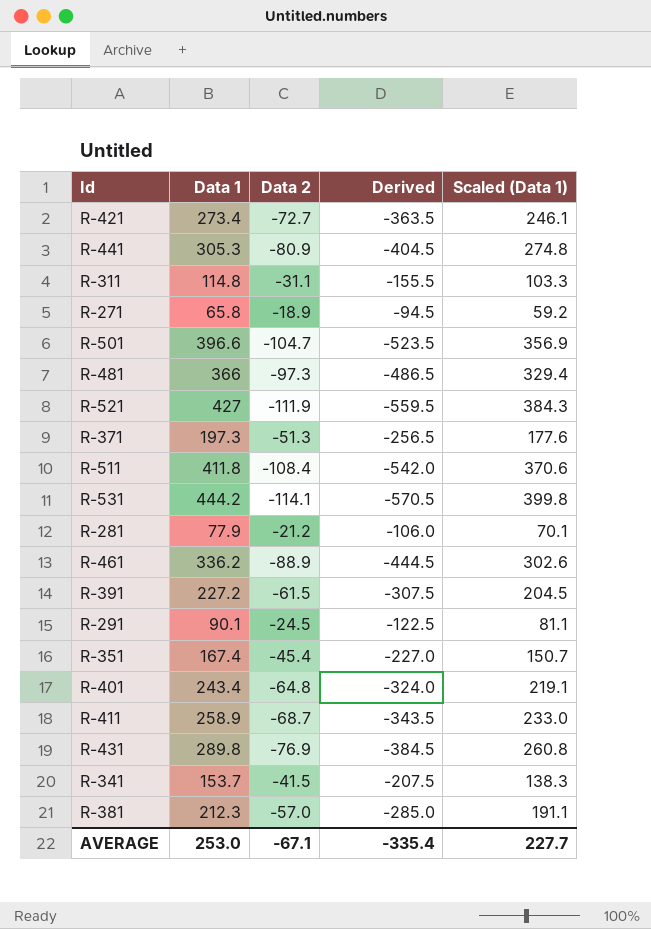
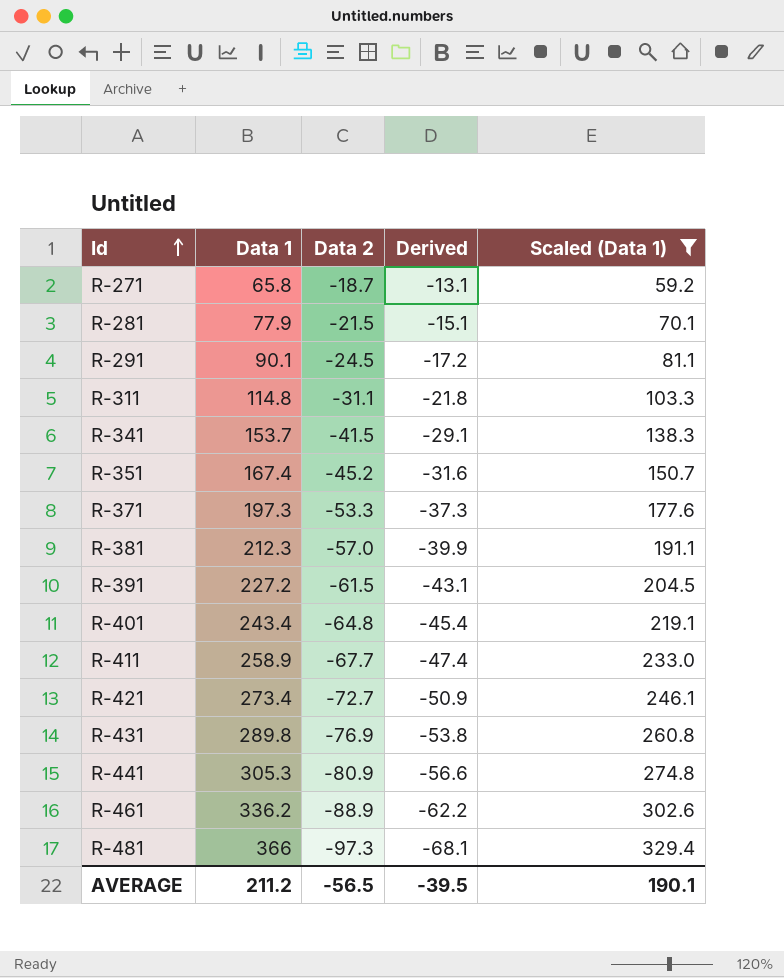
filter: none -> Scaled (Data 1) <= 329.4
row order: none -> Id ascending
column Derived | formula: [Data 2] * 5 -> [Data 2] * 0.7
R-271 | Data 2: -18.9 -> -18.7
R-281 | Data 2: -21.2 -> -21.5
R-351 | Data 2: -45.4 -> -45.2
R-371 | Data 2: -51.3 -> -53.3
R-411 | Data 2: -68.7 -> -67.7
AVERAGE | Data 1: 253.0 -> 211.2
AVERAGE | Data 2: -67.1 -> -56.5
AVERAGE | Derived: -335.4 -> -39.5
AVERAGE | Scaled (Data 1): 227.7 -> 190.1

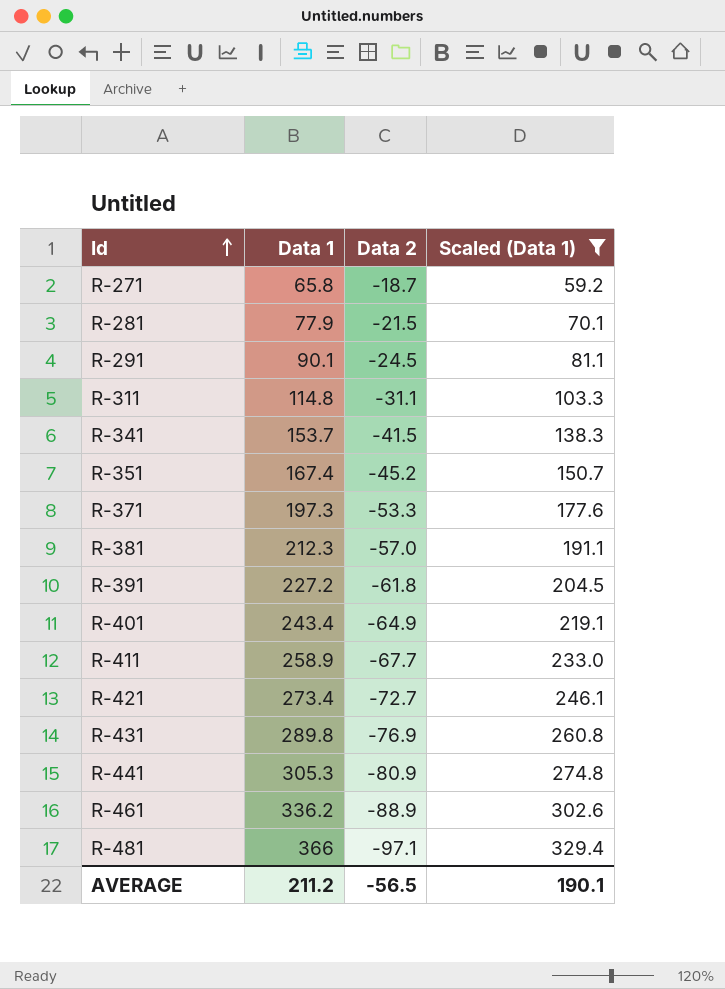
column Derived | formula: [Data 2] * 0.7 -> none
R-391 | Data 2: -61.5 -> -61.8
R-401 | Data 2: -64.8 -> -64.9
R-481 | Data 2: -97.3 -> -97.1

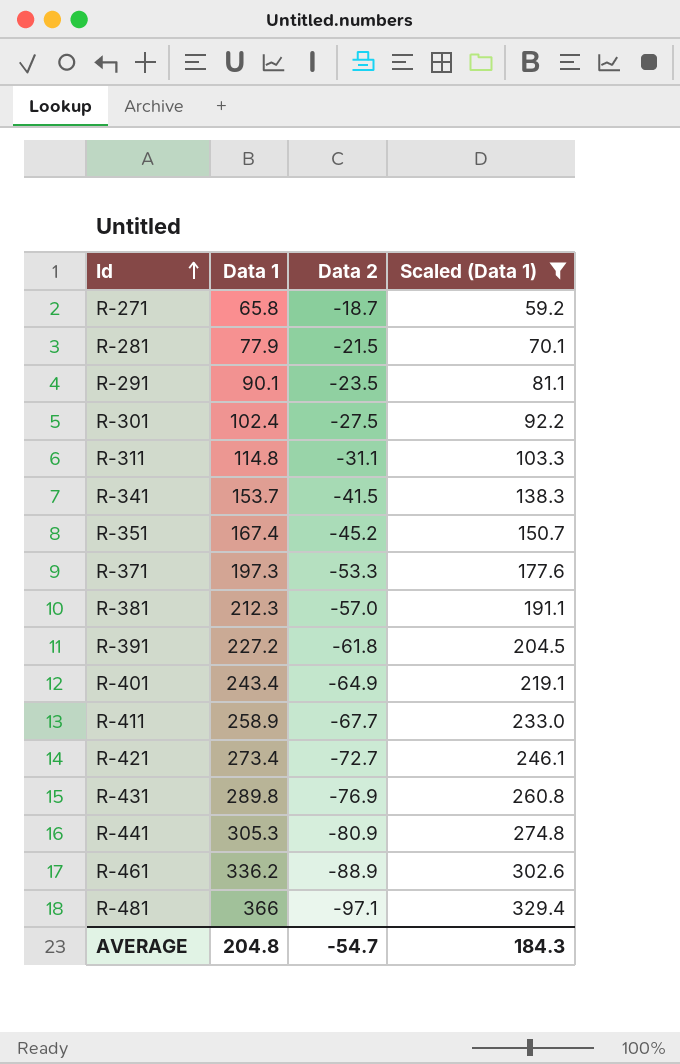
R-291 | Data 2: -24.5 -> -23.5
row R-301: none -> 102.4 | -27.5 | 92.2
AVERAGE | Data 1: 211.2 -> 204.8
AVERAGE | Data 2: -56.5 -> -54.7
AVERAGE | Scaled (Data 1): 190.1 -> 184.3

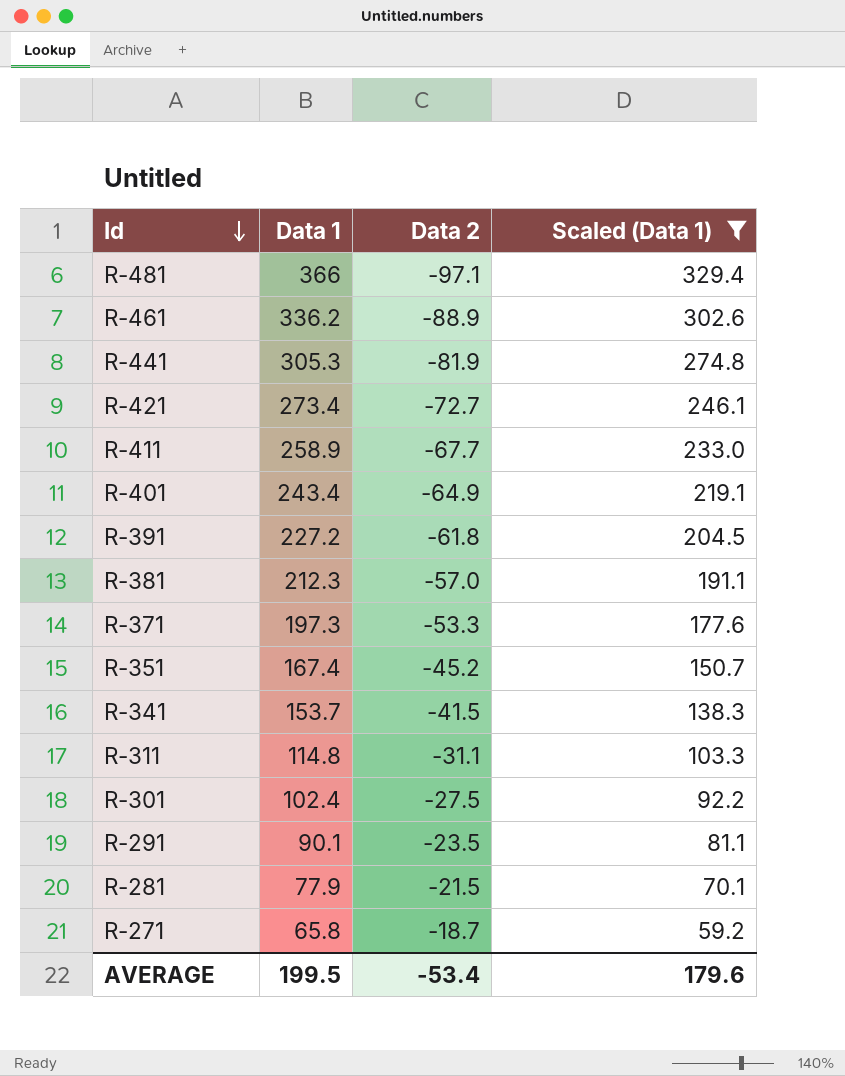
row order: Id ascending -> Id descending
row R-431: 289.8 | -76.9 | 260.8 -> none
R-441 | Data 2: -80.9 -> -81.9
AVERAGE | Data 1: 204.8 -> 199.5
AVERAGE | Data 2: -54.7 -> -53.4
AVERAGE | Scaled (Data 1): 184.3 -> 179.6

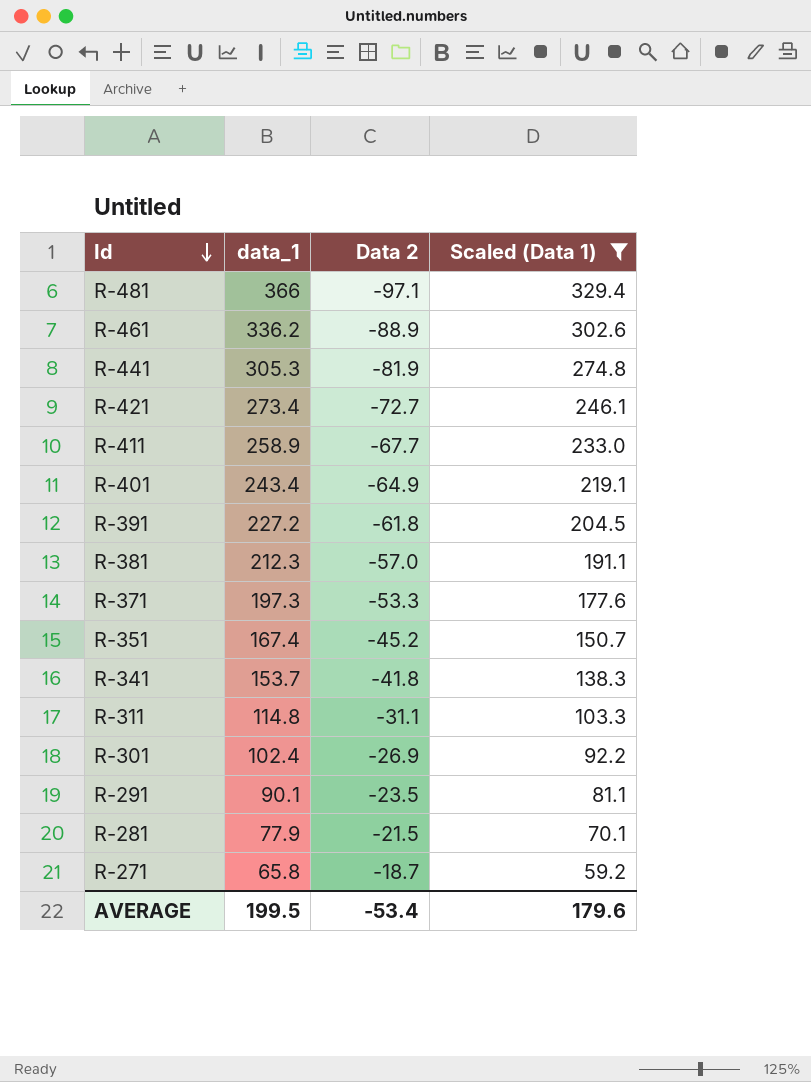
column name: Data 1 -> data_1
R-341 | Data 2: -41.5 -> -41.8
R-301 | Data 2: -27.5 -> -26.9

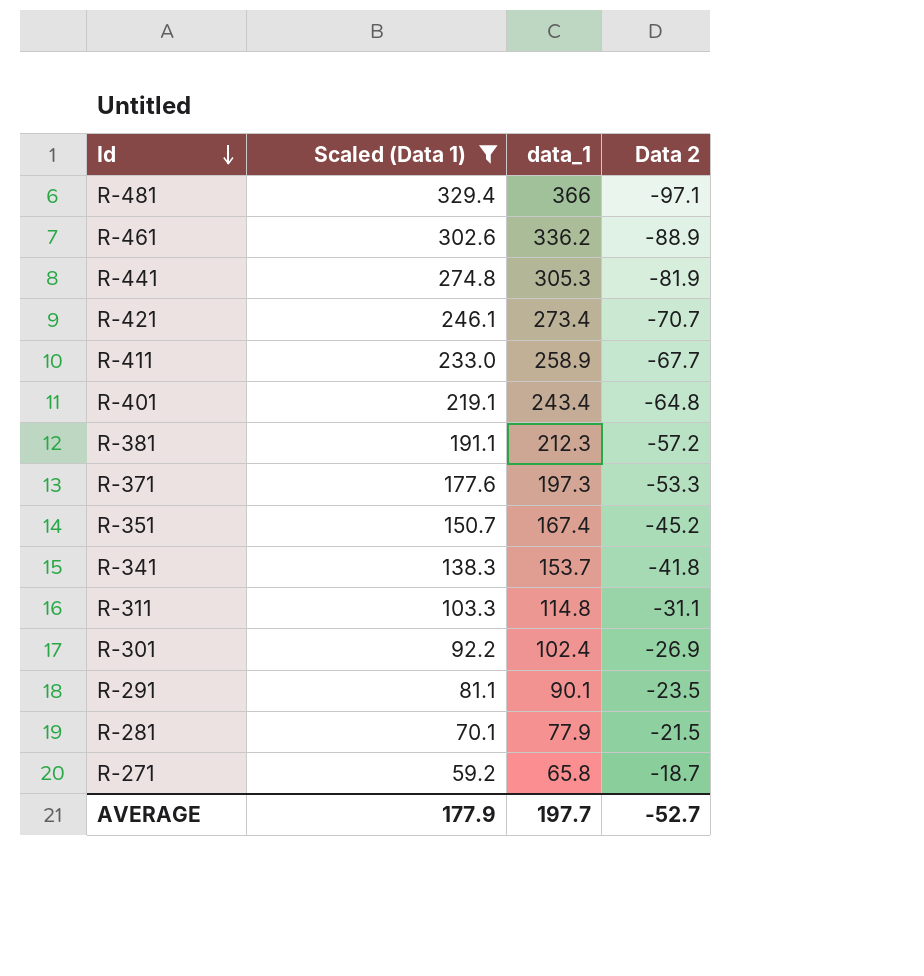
column Scaled (Data 1) | position: 4 -> 2
row R-391: 227.2 | -61.8 | 204.5 -> none
R-421 | Data 2: -72.7 -> -70.7
R-401 | Data 2: -64.9 -> -64.8
R-381 | Data 2: -57.0 -> -57.2
AVERAGE | Scaled (Data 1): 179.6 -> 177.9
AVERAGE | data_1: 199.5 -> 197.7
AVERAGE | Data 2: -53.4 -> -52.7

